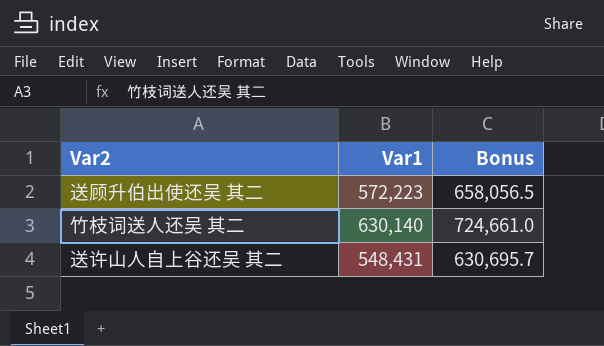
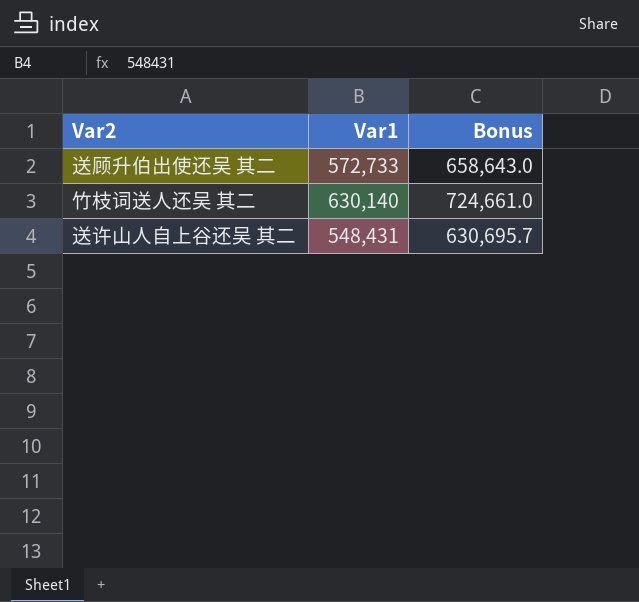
送顾升伯出使还吴 其二 | Var1: 572,223 -> 572,733
送顾升伯出使还吴 其二 | Bonus: 658,056.5 -> 658,643.0

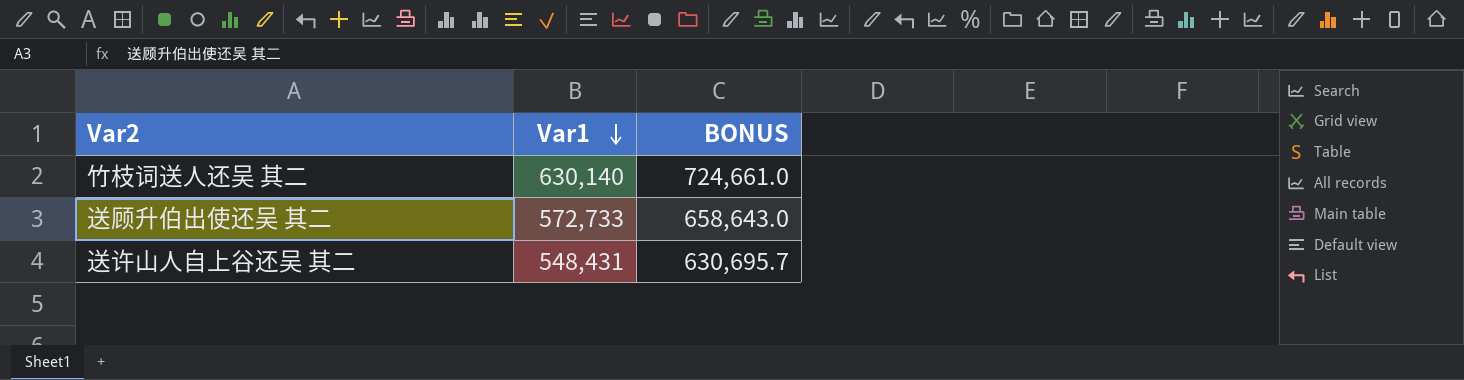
row order: none -> Var1 descending
column name: Bonus -> BONUS

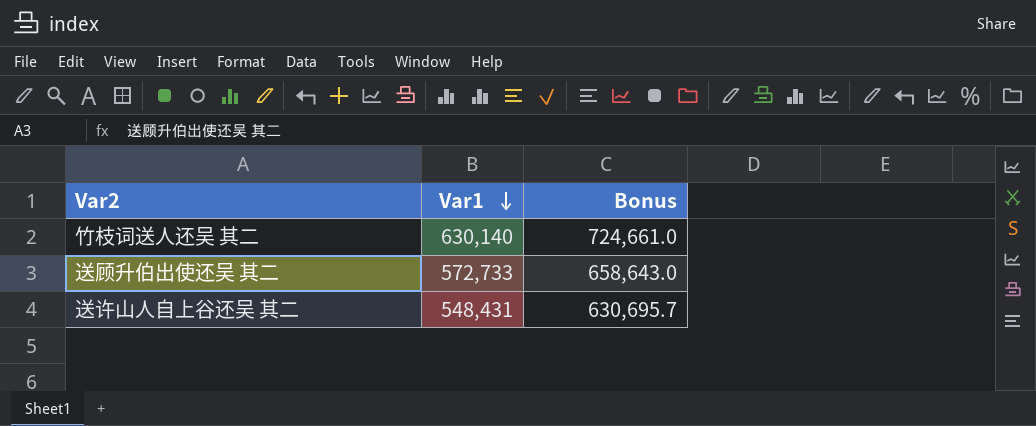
column name: BONUS -> Bonus

